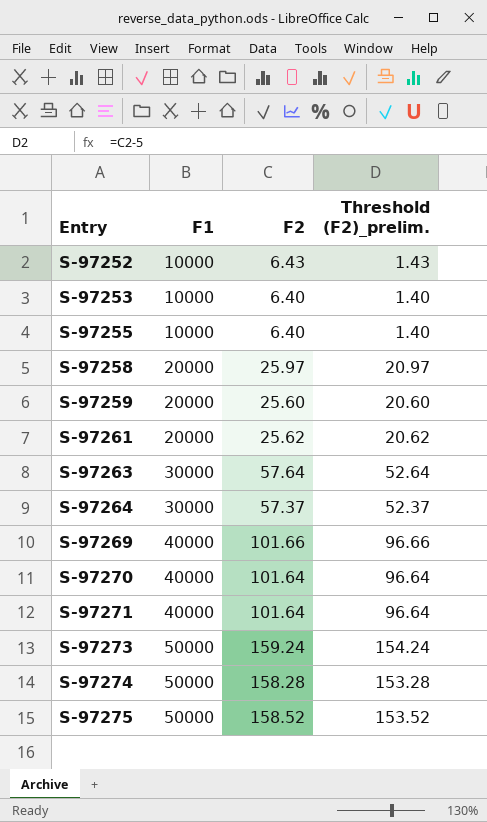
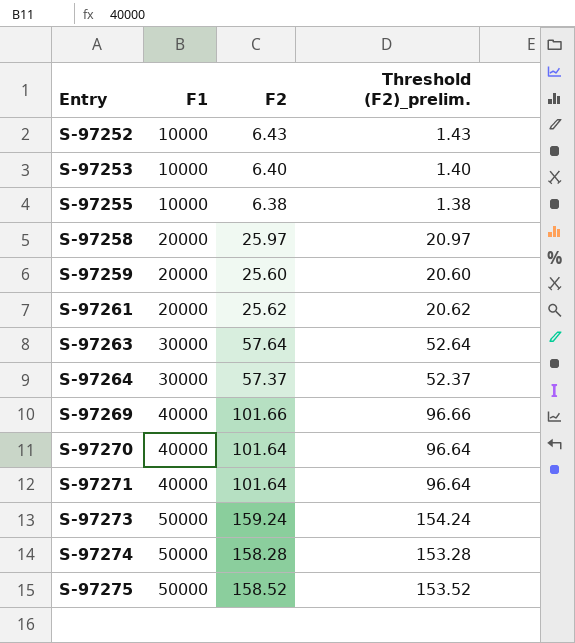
S-97255 | F2: 6.40 -> 6.38
S-97255 | Threshold (F2)_prelim.: 1.40 -> 1.38

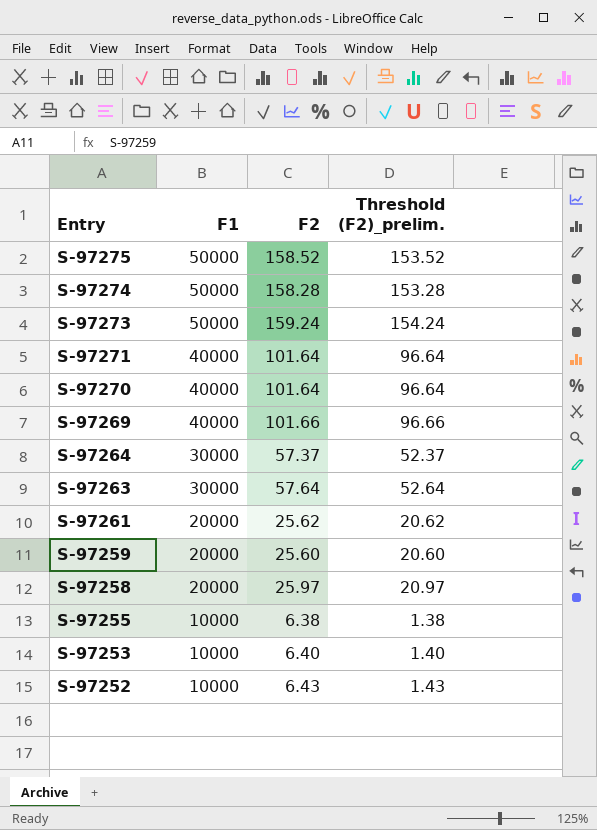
row order: Entry ascending -> Entry descending

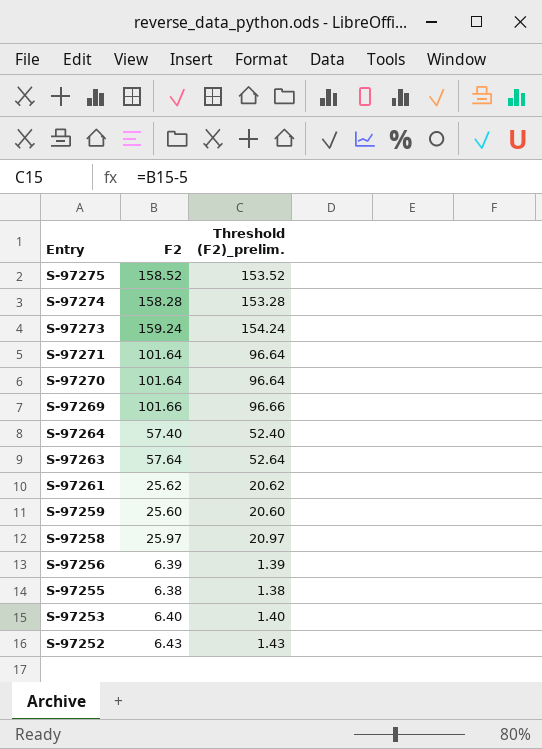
column F1 | position: 2 -> none
S-97264 | F2: 57.37 -> 57.40
S-97264 | Threshold (F2)_prelim.: 52.37 -> 52.40
row S-97256: none -> 6.39 | 1.39

